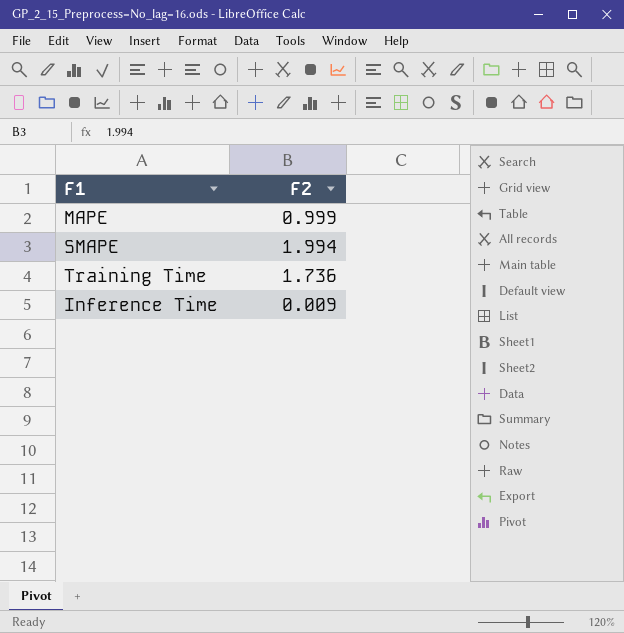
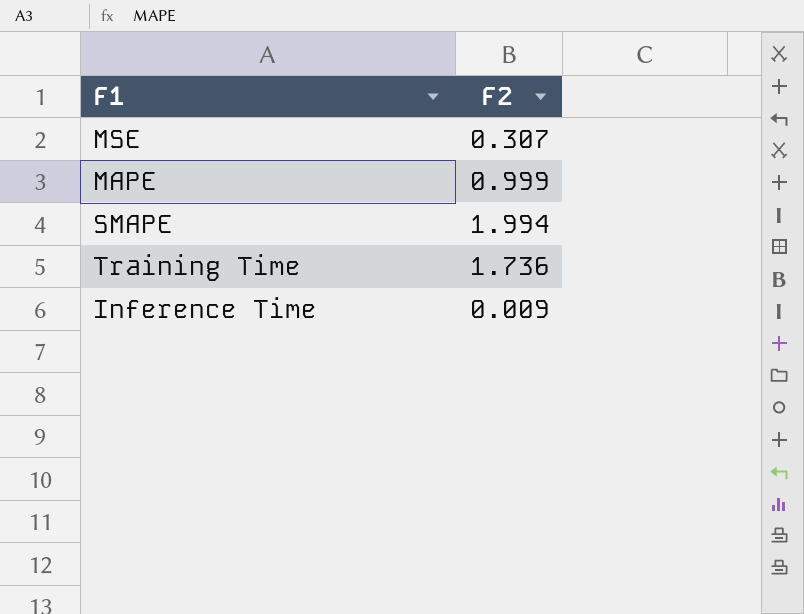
row MSE: none -> 0.307

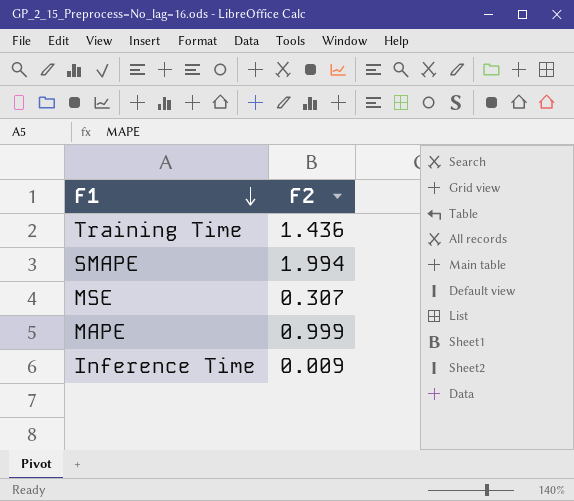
row order: none -> F1 descending
Training Time | F2: 1.736 -> 1.436

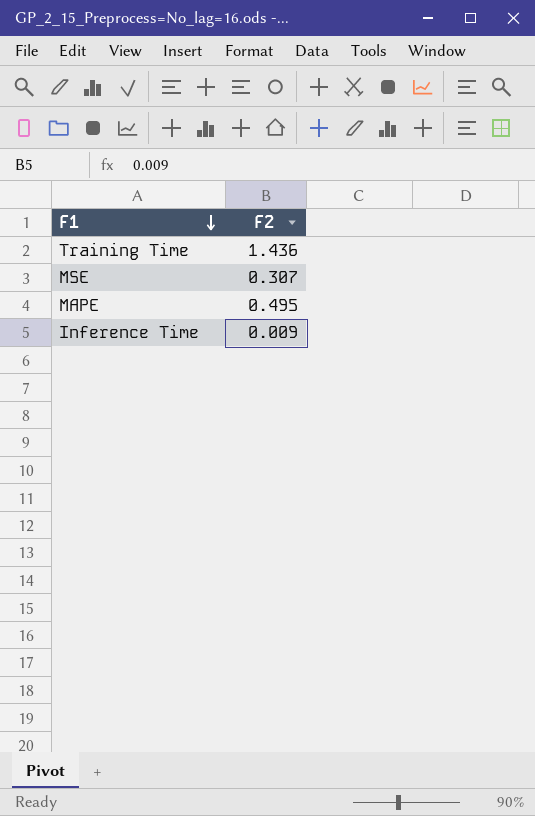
row SMAPE: 1.994 -> none
MAPE | F2: 0.999 -> 0.495

